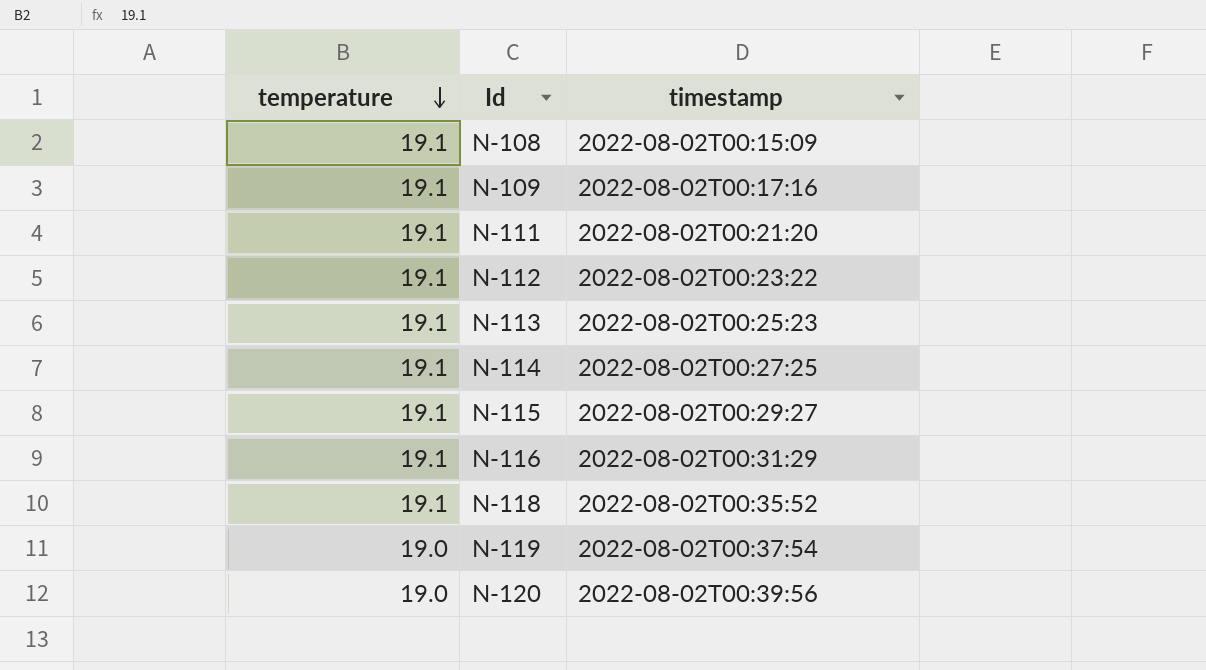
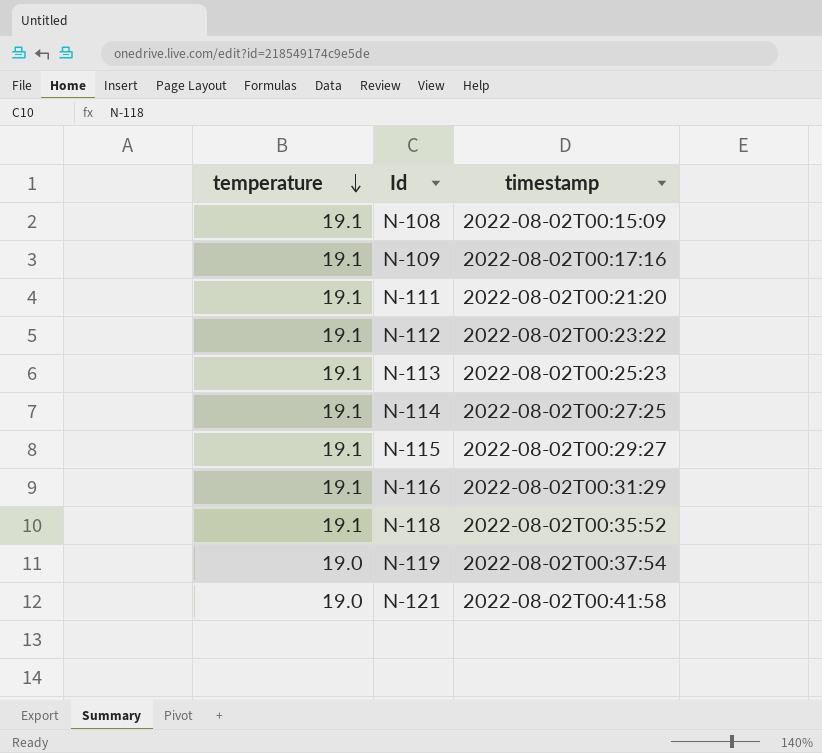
row N-120: 19.0 | 2022-08-02T00:39:56 -> none
row N-121: none -> 19.0 | 2022-08-02T00:41:58

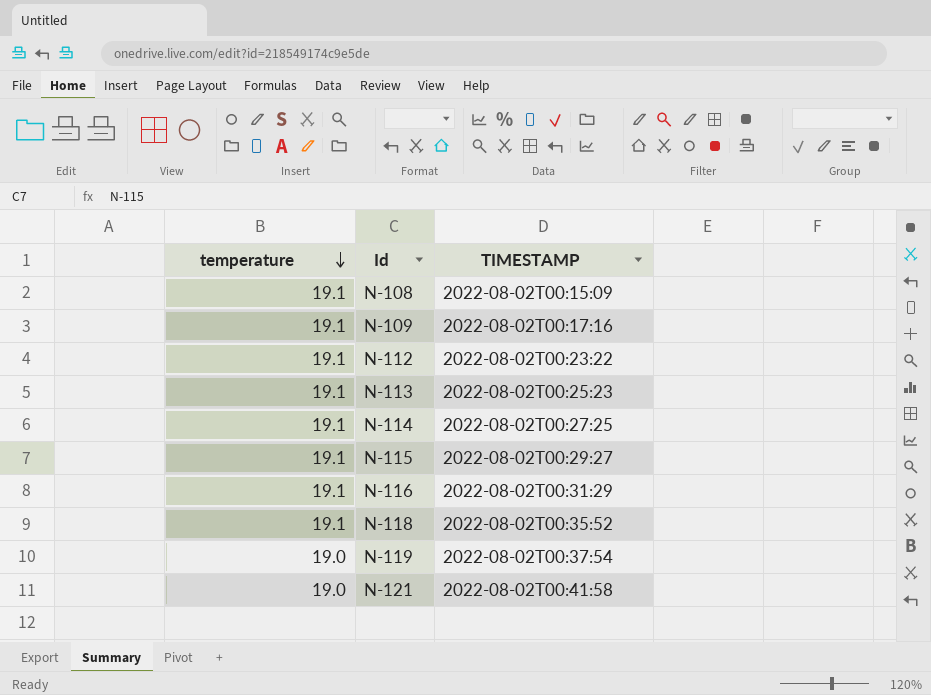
column name: timestamp -> TIMESTAMP
row N-111: 19.1 | 2022-08-02T00:21:20 -> none

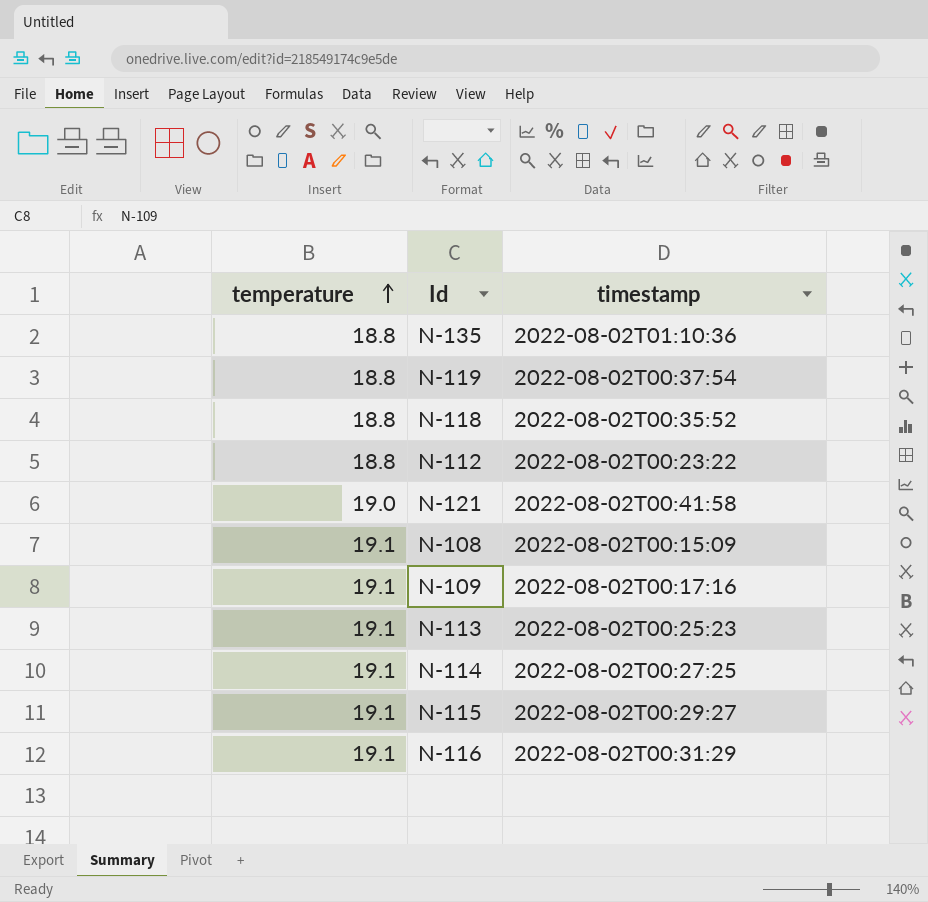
row order: temperature descending -> temperature ascending
column name: TIMESTAMP -> timestamp
row N-135: none -> 18.8 | 2022-08-02T01:10:36
N-119 | temperature: 19.0 -> 18.8
N-118 | temperature: 19.1 -> 18.8
N-112 | temperature: 19.1 -> 18.8

